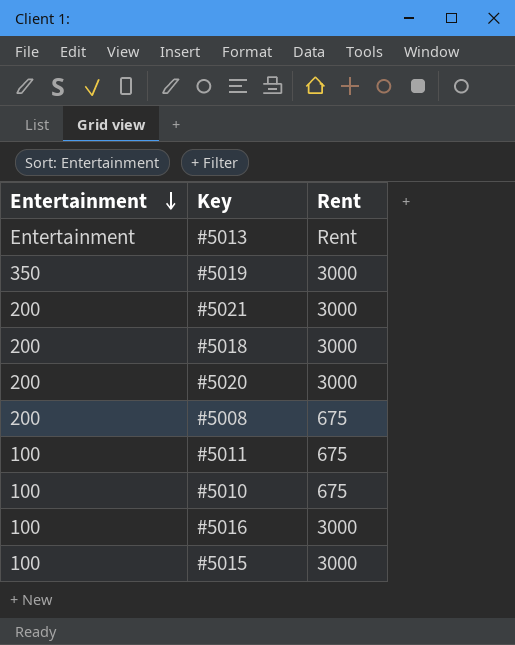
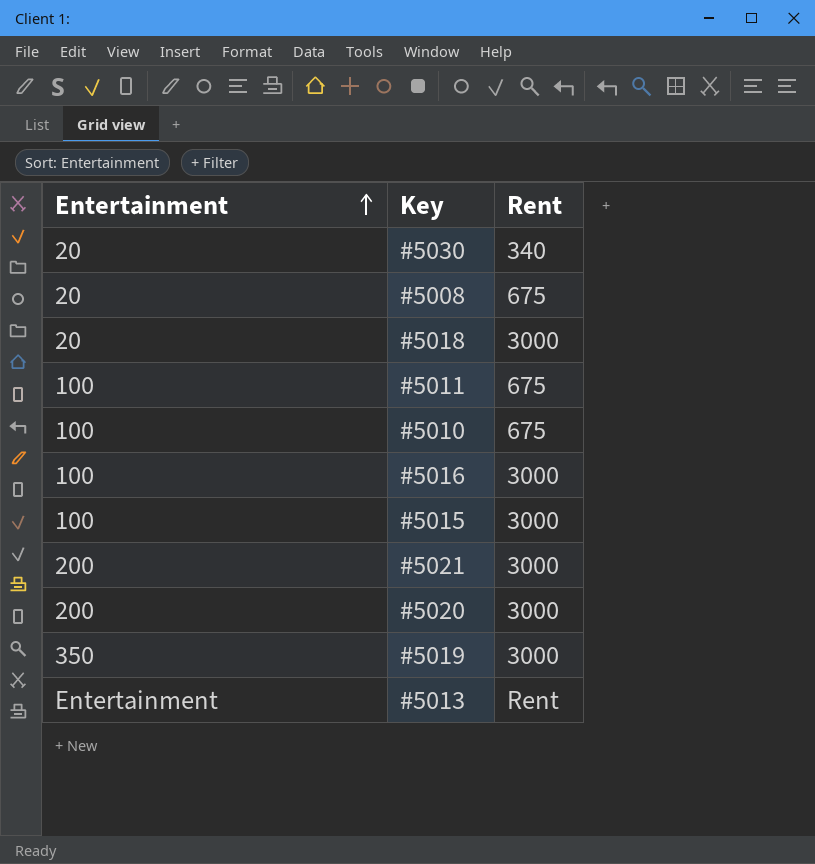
row order: Entertainment descending -> Entertainment ascending
row #5030: none -> 20 | 340
#5008 | Entertainment: 200 -> 20
#5018 | Entertainment: 200 -> 20

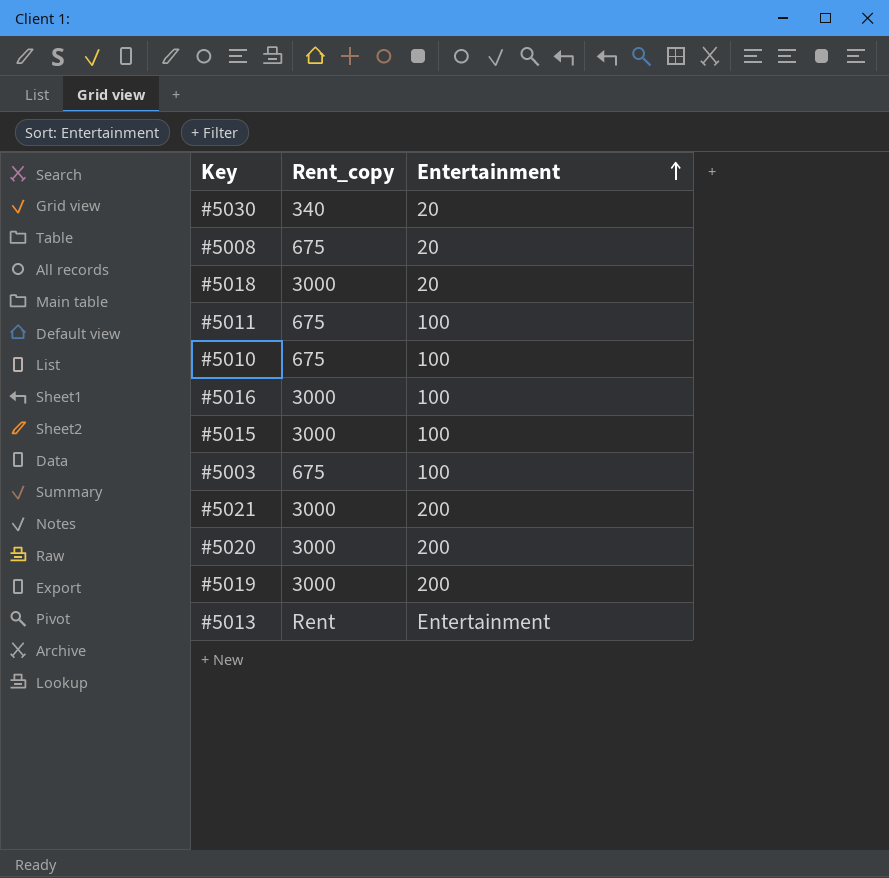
column name: Rent -> Rent_copy
column Entertainment | position: 1 -> 3
row #5003: none -> 675 | 100
#5019 | Entertainment: 350 -> 200

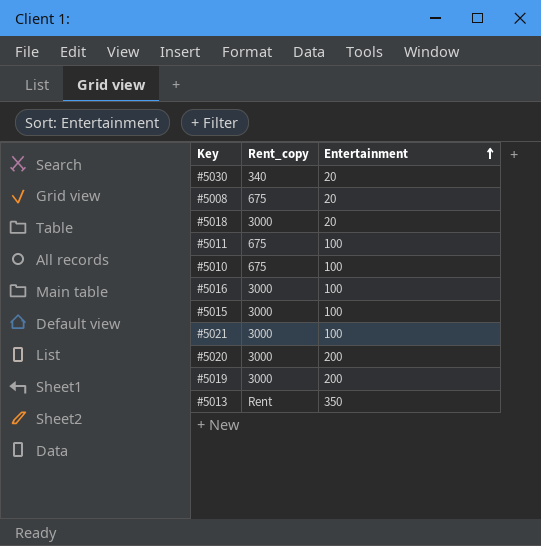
row #5003: 675 | 100 -> none
#5021 | Entertainment: 200 -> 100
#5013 | Entertainment: Entertainment -> 350

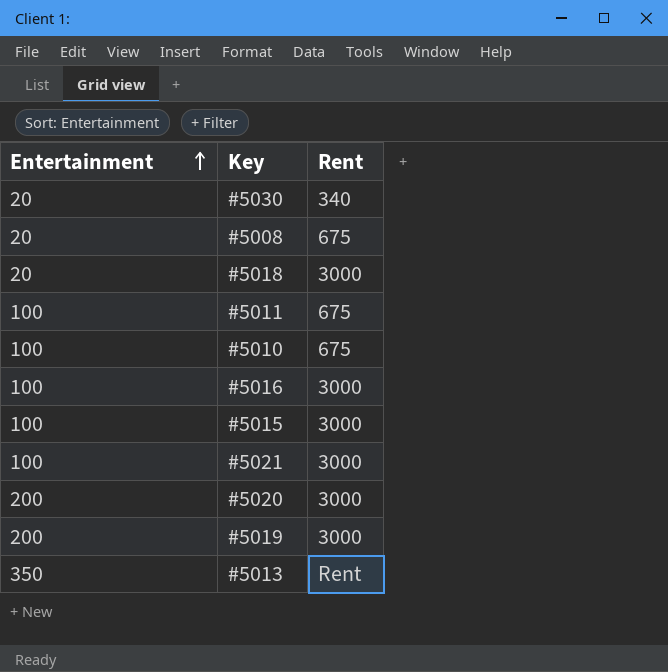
column Entertainment | position: 3 -> 1
column name: Rent_copy -> Rent

